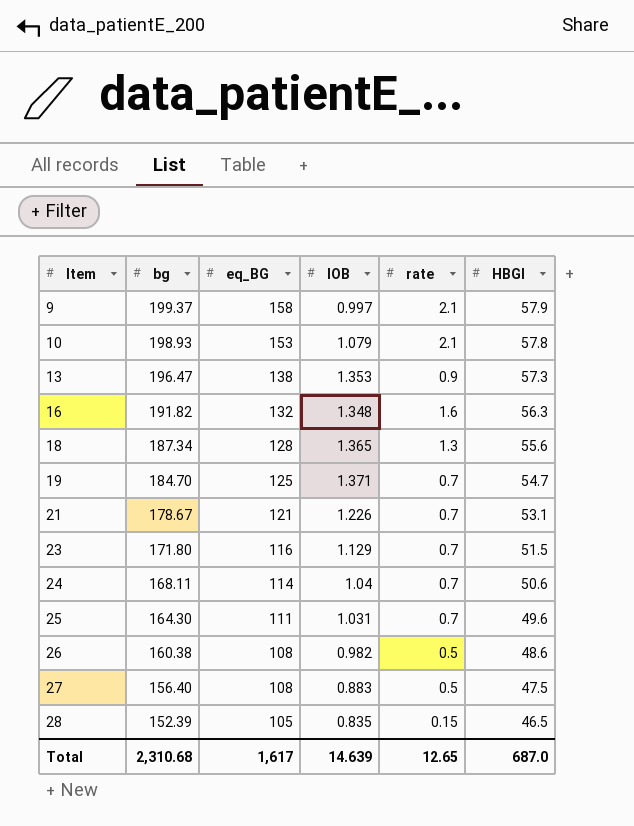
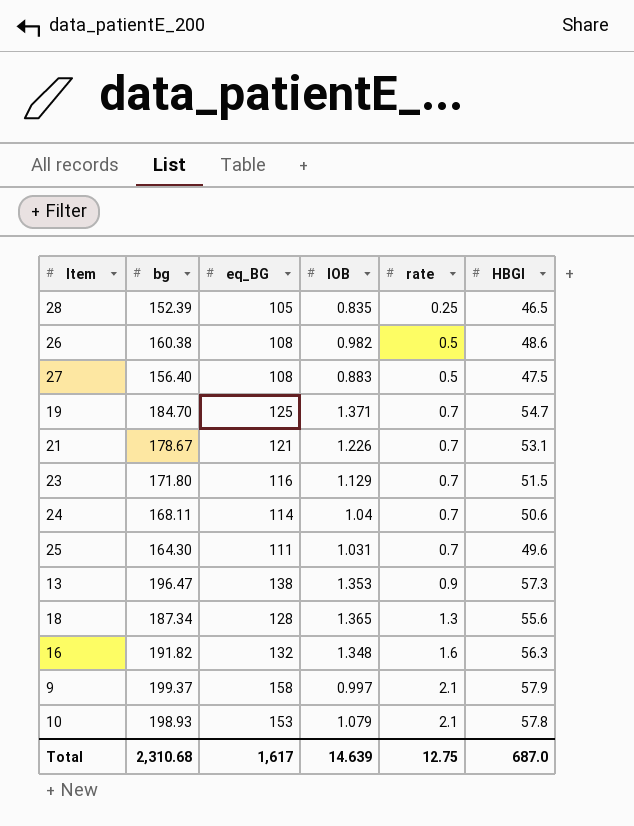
row order: Item ascending -> rate ascending
28 | rate: 0.15 -> 0.25
Total | rate: 12.65 -> 12.75

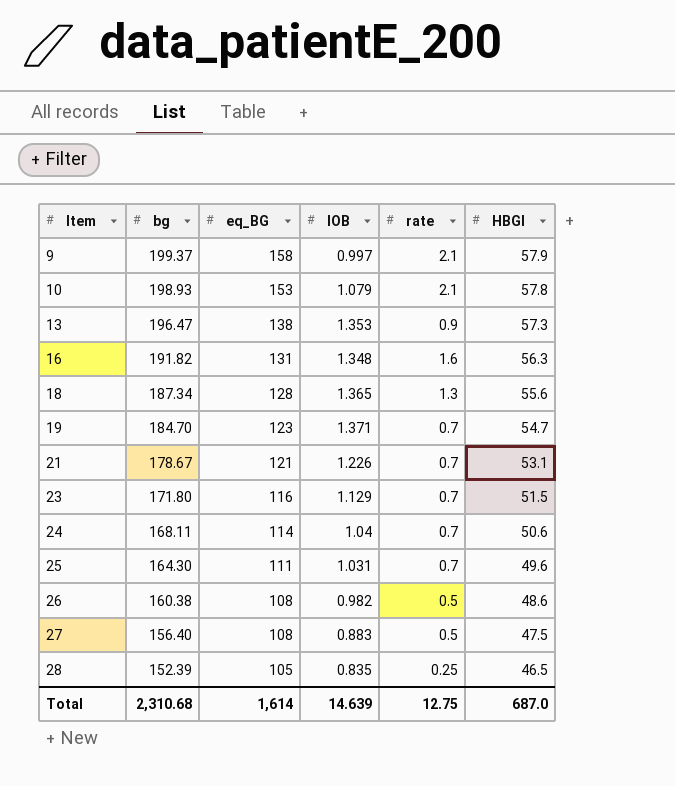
row order: rate ascending -> Item ascending
16 | eq_BG: 132 -> 131
19 | eq_BG: 125 -> 123
Total | eq_BG: 1,617 -> 1,614

